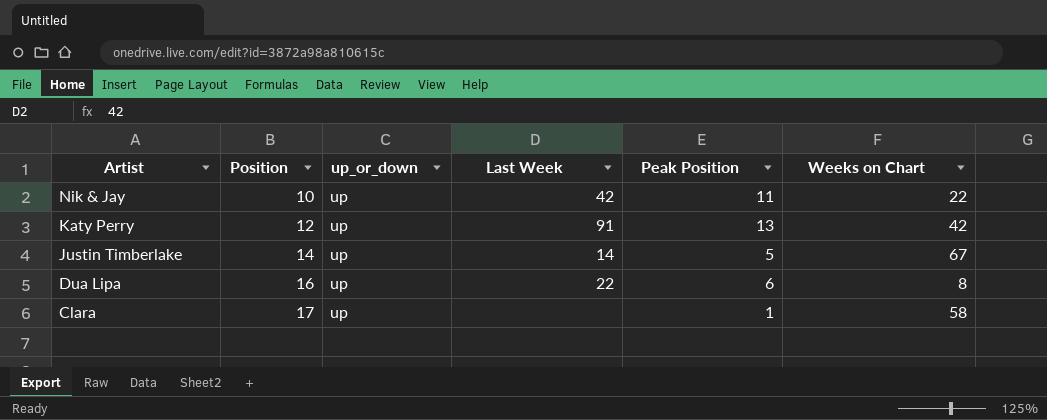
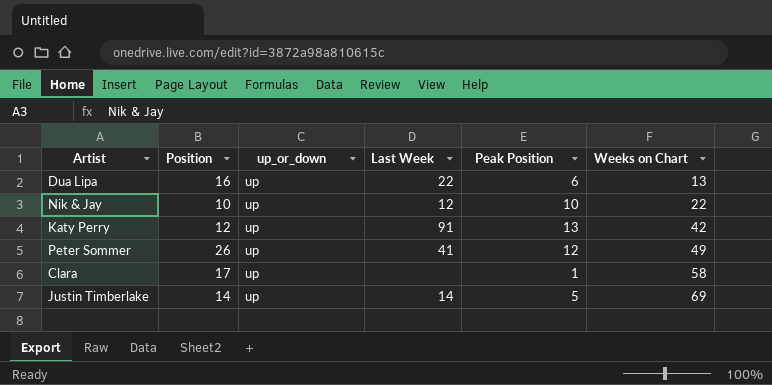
row order: Artist descending -> Weeks on Chart ascending
Dua Lipa | Weeks on Chart: 8 -> 13
Nik & Jay | Last Week: 42 -> 12
Nik & Jay | Peak Position: 11 -> 10
row Peter Sommer: none -> 26 | up | 41 | 12 | 49
Justin Timberlake | Weeks on Chart: 67 -> 69

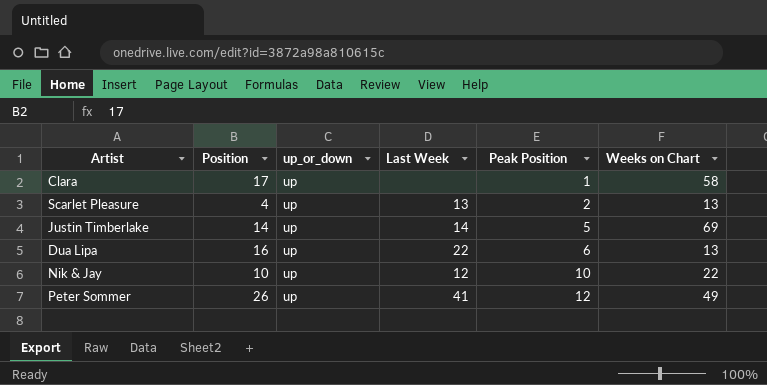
row order: Weeks on Chart ascending -> Peak Position ascending
row Katy Perry: 12 | up | 91 | 13 | 42 -> none
row Scarlet Pleasure: none -> 4 | up | 13 | 2 | 13

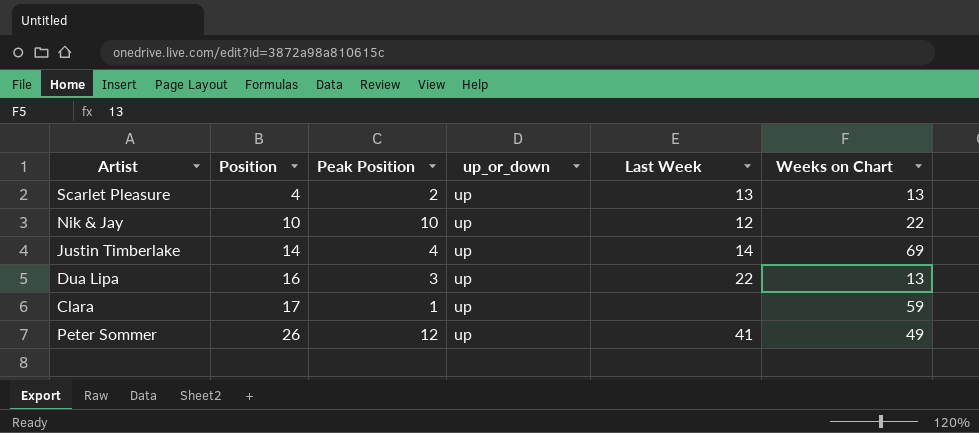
row order: Peak Position ascending -> Position ascending
column Peak Position | position: 5 -> 3
Justin Timberlake | Peak Position: 5 -> 4
Dua Lipa | Peak Position: 6 -> 3
Clara | Weeks on Chart: 58 -> 59

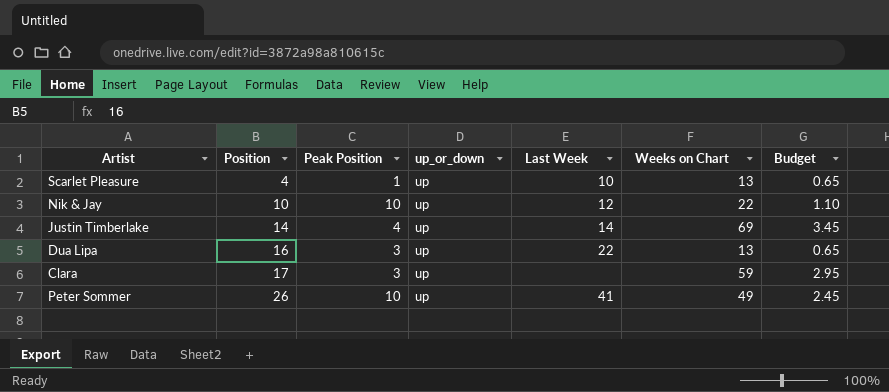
column Budget | formula: none -> [Weeks on Chart] * 0.05
Scarlet Pleasure | Peak Position: 2 -> 1
Scarlet Pleasure | Last Week: 13 -> 10
Clara | Peak Position: 1 -> 3
Peter Sommer | Peak Position: 12 -> 10

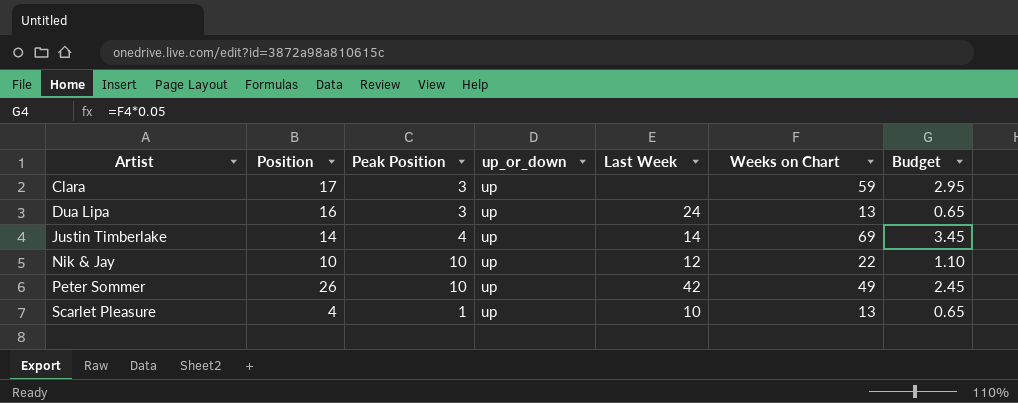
row order: Position ascending -> Artist ascending
Dua Lipa | Last Week: 22 -> 24
Peter Sommer | Last Week: 41 -> 42

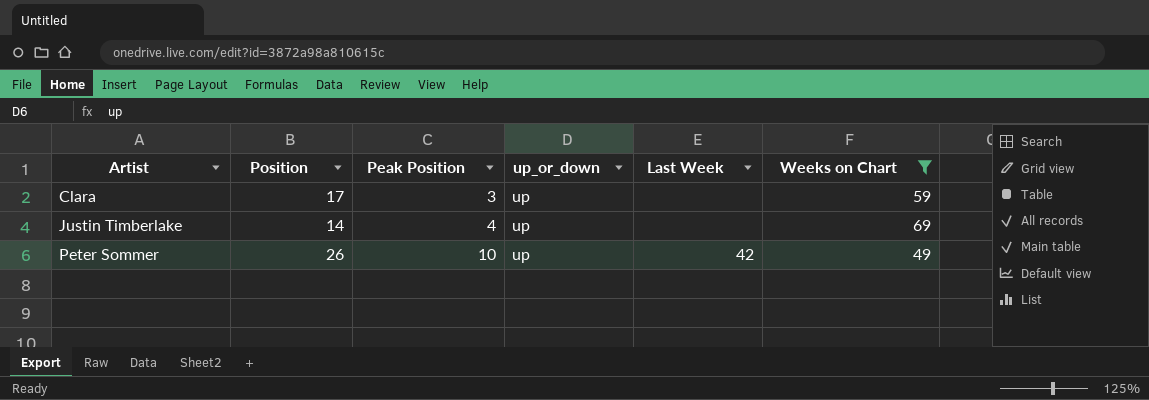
filter: none -> Weeks on Chart >= 49
column Budget | formula: [Weeks on Chart] * 0.05 -> none
Justin Timberlake | Last Week: 14 -> none

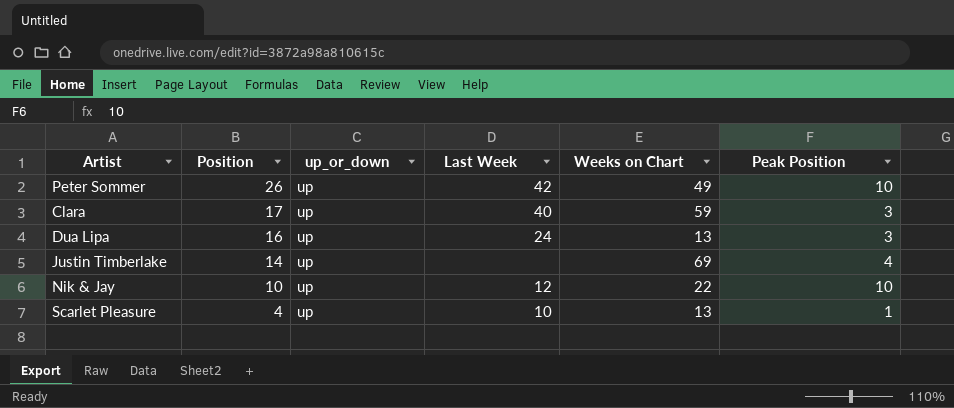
filter: Weeks on Chart >= 49 -> none
row order: Artist ascending -> Position descending
column Peak Position | position: 3 -> 6
Clara | Last Week: none -> 40

